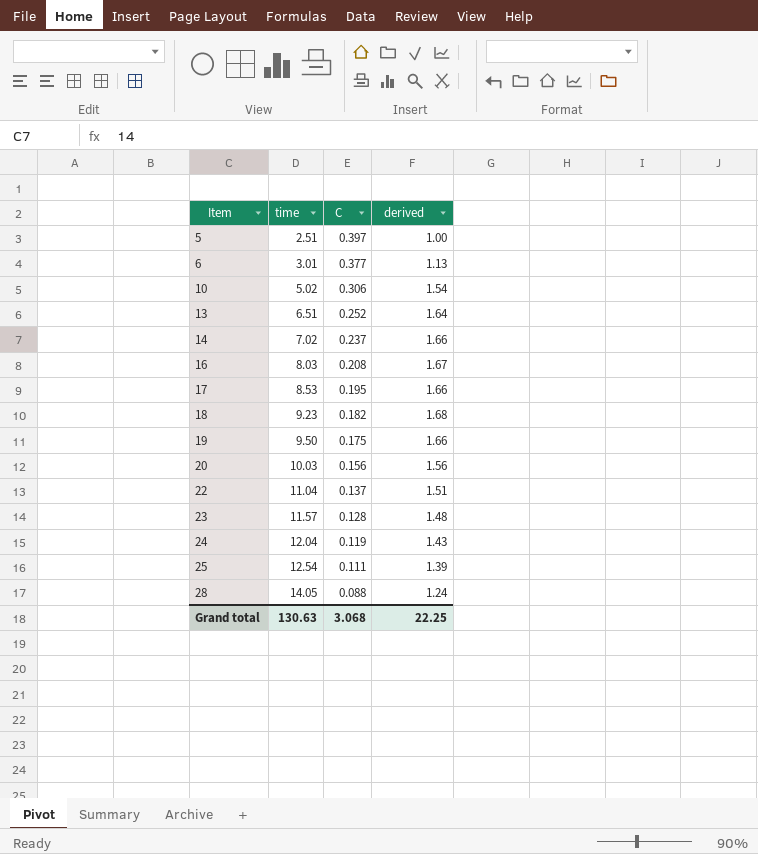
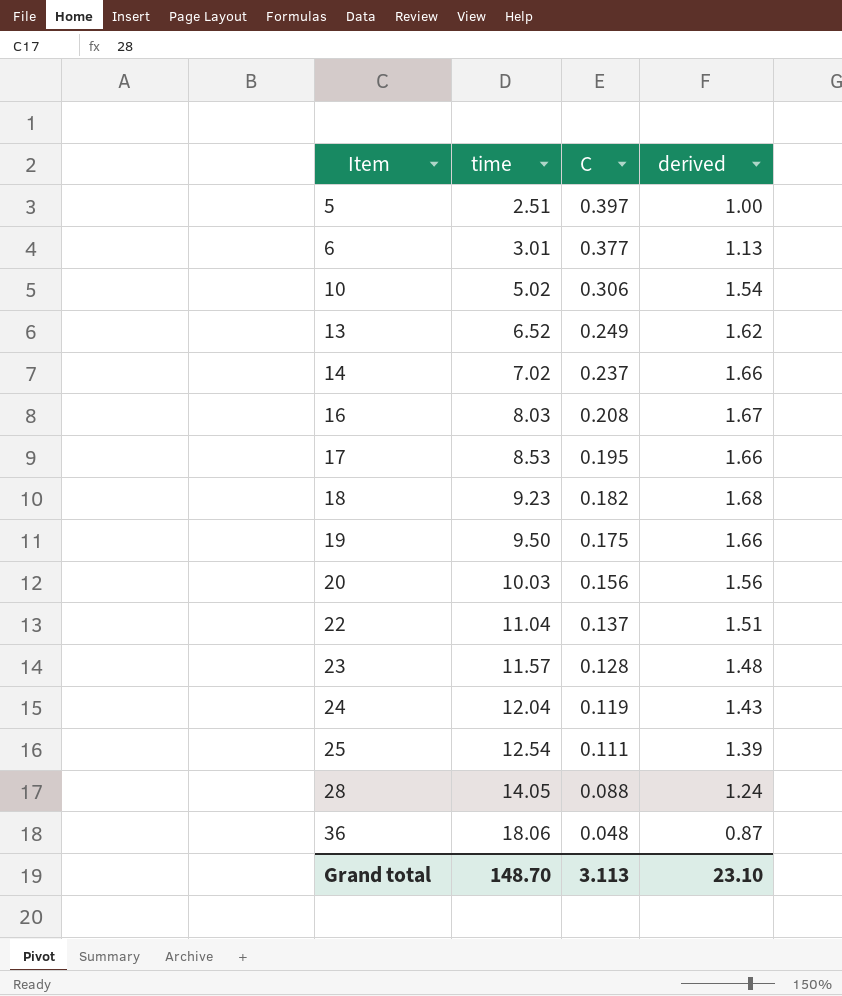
13 | time: 6.51 -> 6.52
13 | C: 0.252 -> 0.249
13 | derived: 1.64 -> 1.62
row 36: none -> 18.06 | 0.048 | 0.87
Grand total | time: 130.63 -> 148.70
Grand total | C: 3.068 -> 3.113
Grand total | derived: 22.25 -> 23.10

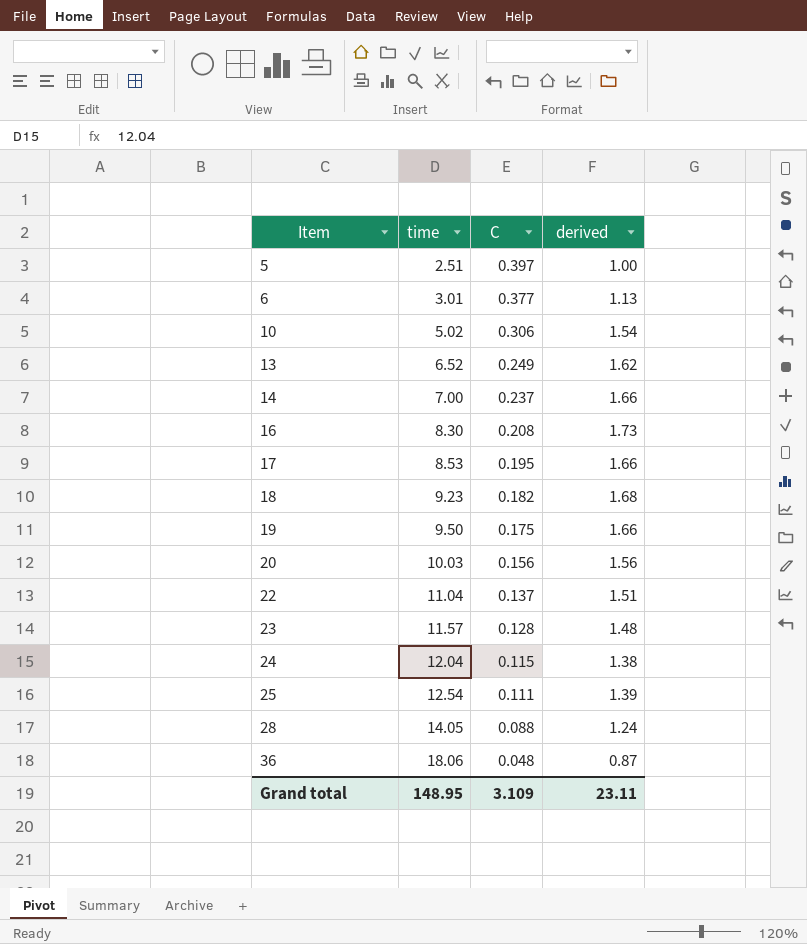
14 | time: 7.02 -> 7.00
16 | time: 8.03 -> 8.30
16 | derived: 1.67 -> 1.73
24 | C: 0.119 -> 0.115
24 | derived: 1.43 -> 1.38
Grand total | time: 148.70 -> 148.95
Grand total | C: 3.113 -> 3.109
Grand total | derived: 23.10 -> 23.11

